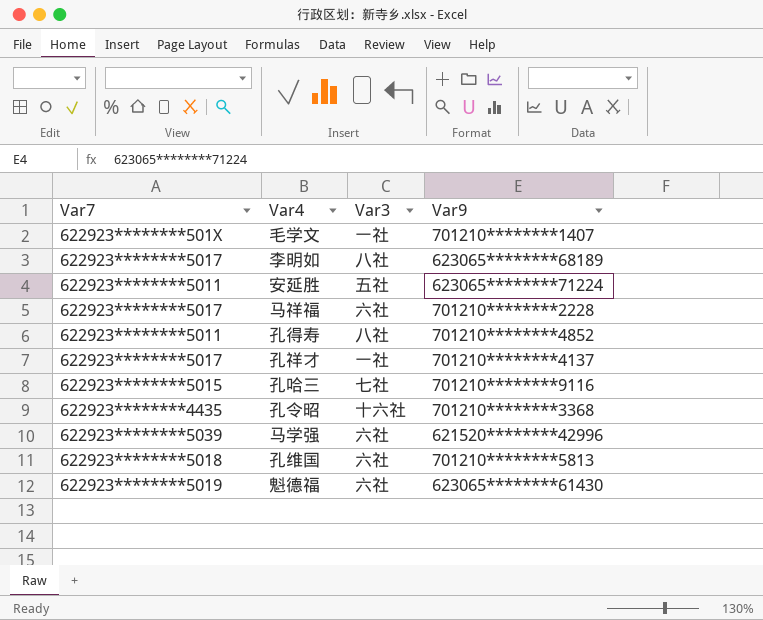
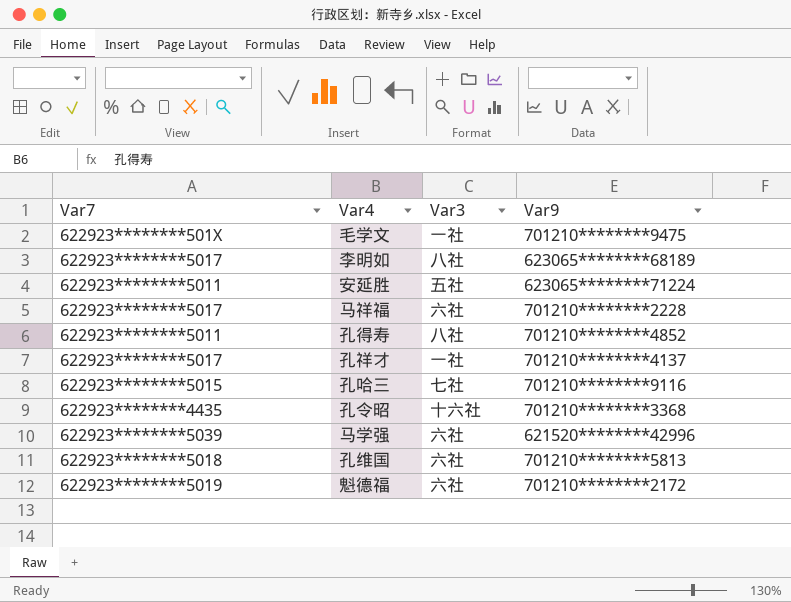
毛学文 | Var9: 701210********1407 -> 701210********9475
魁德福 | Var9: 623065********61430 -> 701210********2172

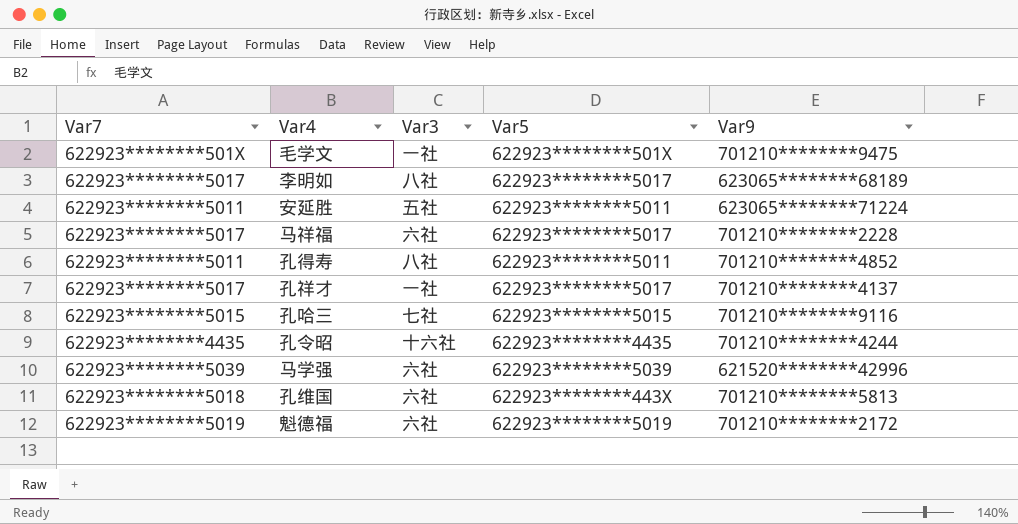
column Var5 | position: none -> 4
孔令昭 | Var9: 701210********3368 -> 701210********4244

